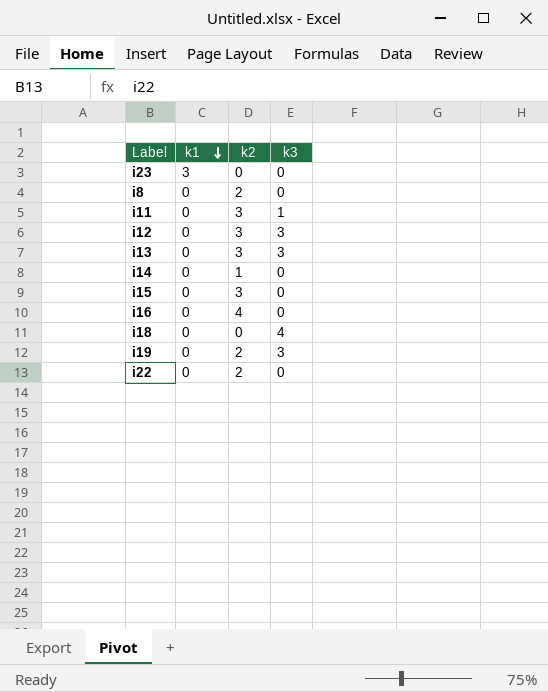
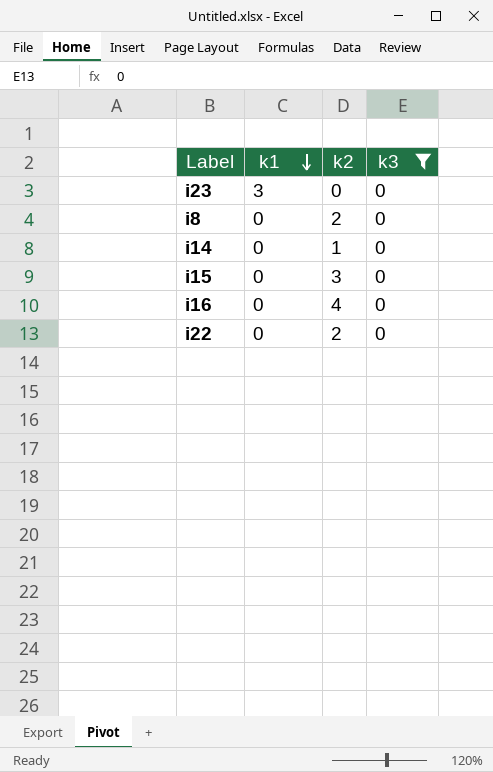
filter: none -> k3 = 0

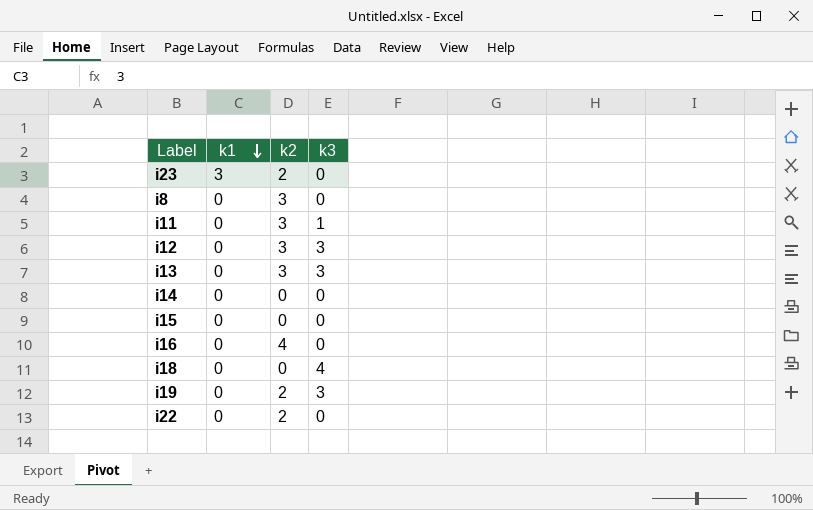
filter: k3 = 0 -> none
i23 | k2: 0 -> 2
i8 | k2: 2 -> 3
i14 | k2: 1 -> 0
i15 | k2: 3 -> 0

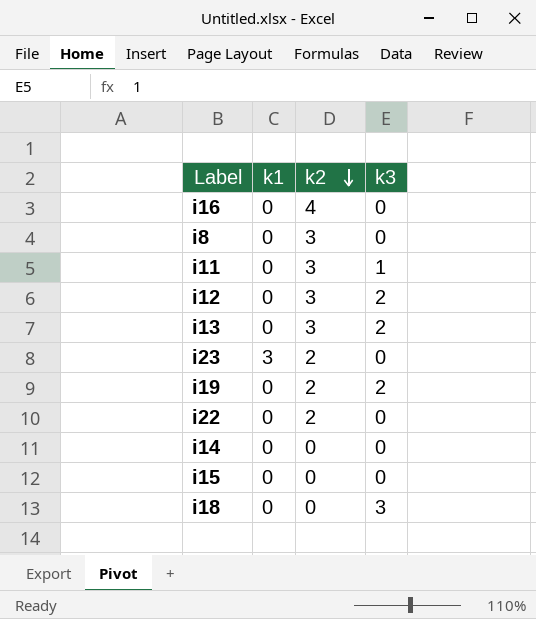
row order: k1 descending -> k2 descending
i12 | k3: 3 -> 2
i13 | k3: 3 -> 2
i19 | k3: 3 -> 2
i18 | k3: 4 -> 3

